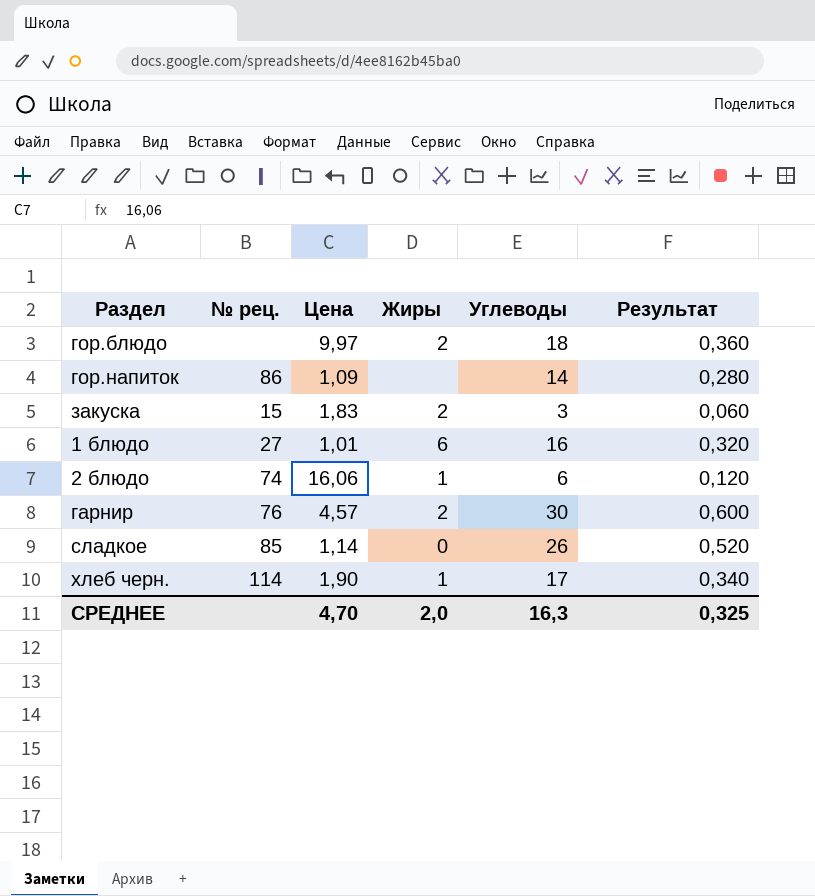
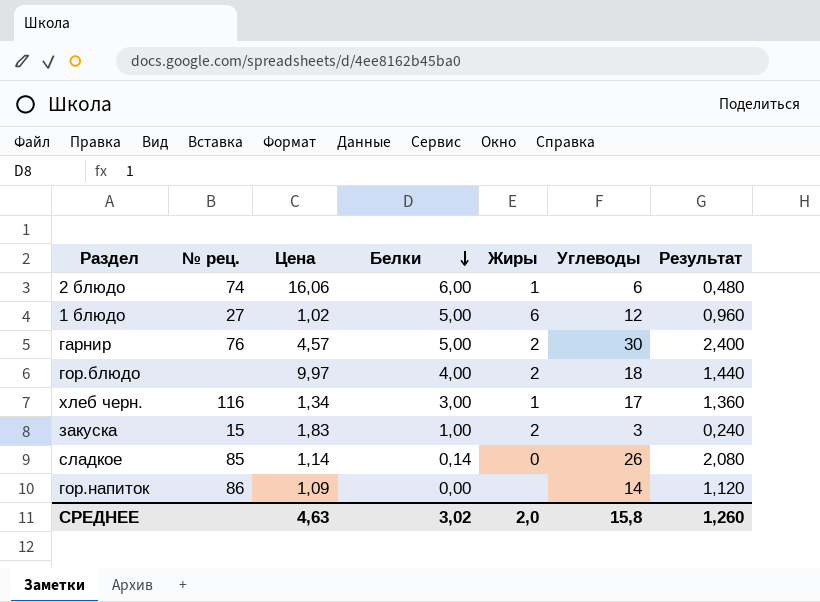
row order: none -> Белки descending
column Белки | position: none -> 4
column Результат | formula: [Углеводы] * 0,02 -> [Углеводы] * 0,08
1 блюдо | Цена: 1,01 -> 1,02
1 блюдо | Углеводы: 16 -> 12
хлеб черн. | № рец.: 114 -> 116
хлеб черн. | Цена: 1,90 -> 1,34
СРЕДНЕЕ | Цена: 4,70 -> 4,63
СРЕДНЕЕ | Углеводы: 16,3 -> 15,8
СРЕДНЕЕ | Результат: 0,325 -> 1,260

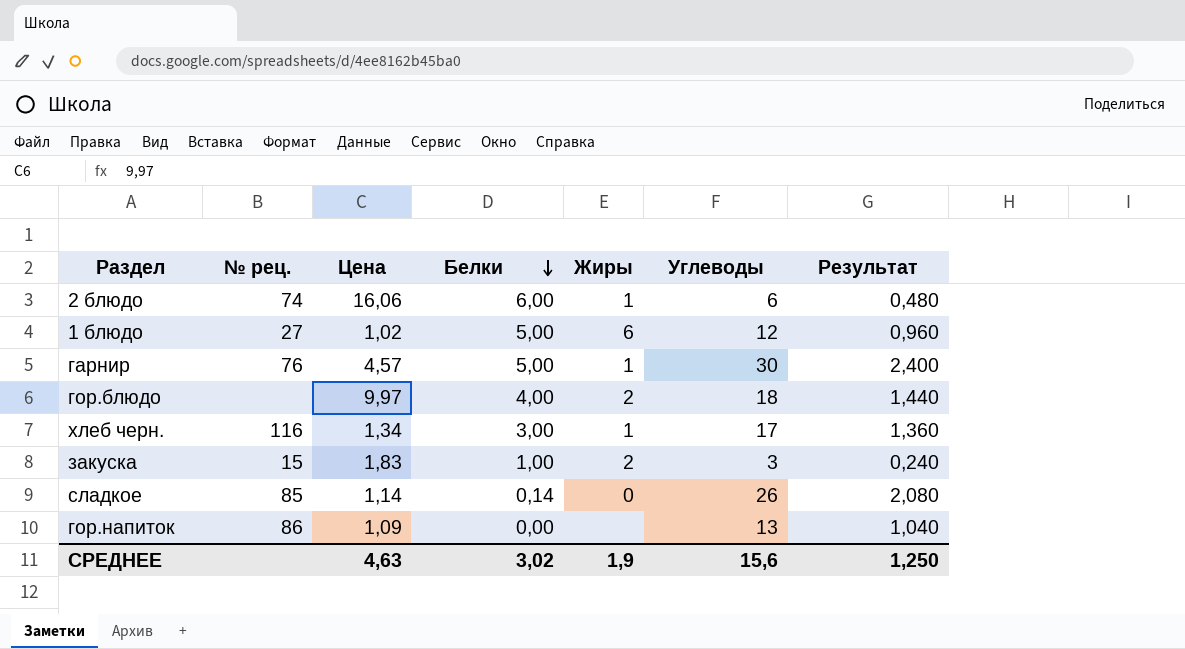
гарнир | Жиры: 2 -> 1
гор.напиток | Углеводы: 14 -> 13
гор.напиток | Результат: 1,120 -> 1,040
СРЕДНЕЕ | Жиры: 2,0 -> 1,9
СРЕДНЕЕ | Углеводы: 15,8 -> 15,6
СРЕДНЕЕ | Результат: 1,260 -> 1,250

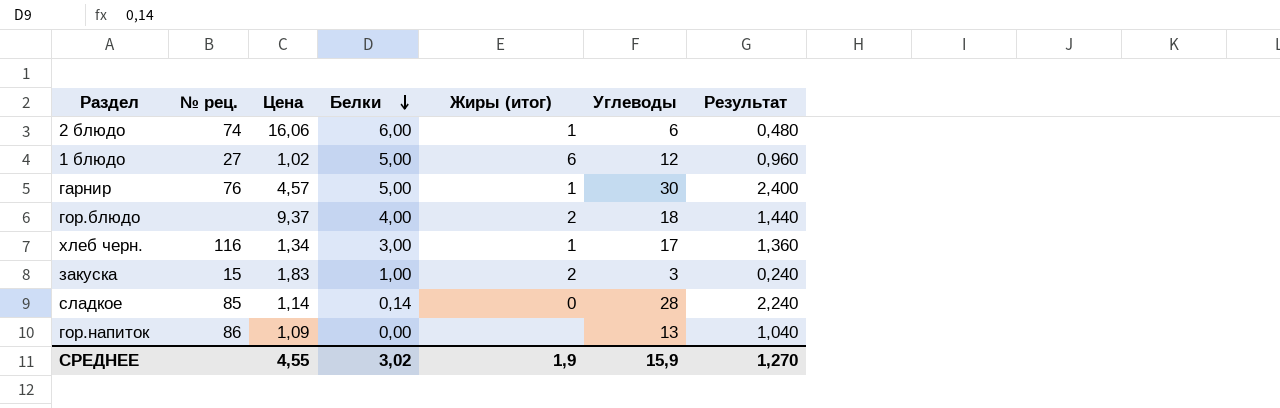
column name: Жиры -> Жиры (итог)
гор.блюдо | Цена: 9,97 -> 9,37
сладкое | Углеводы: 26 -> 28
сладкое | Результат: 2,080 -> 2,240
СРЕДНЕЕ | Цена: 4,63 -> 4,55
СРЕДНЕЕ | Углеводы: 15,6 -> 15,9
СРЕДНЕЕ | Результат: 1,250 -> 1,270

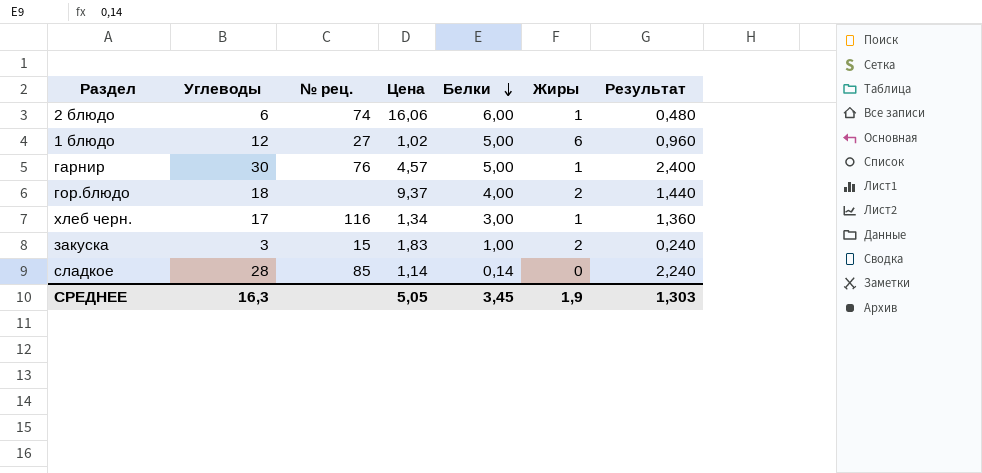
column Углеводы | position: 6 -> 2
column name: Жиры (итог) -> Жиры
row гор.напиток: 86 | 1,09 | 0,00 | none | 13 | 1,040 -> none
СРЕДНЕЕ | Углеводы: 15,9 -> 16,3
СРЕДНЕЕ | Цена: 4,55 -> 5,05
СРЕДНЕЕ | Белки: 3,02 -> 3,45
СРЕДНЕЕ | Результат: 1,270 -> 1,303

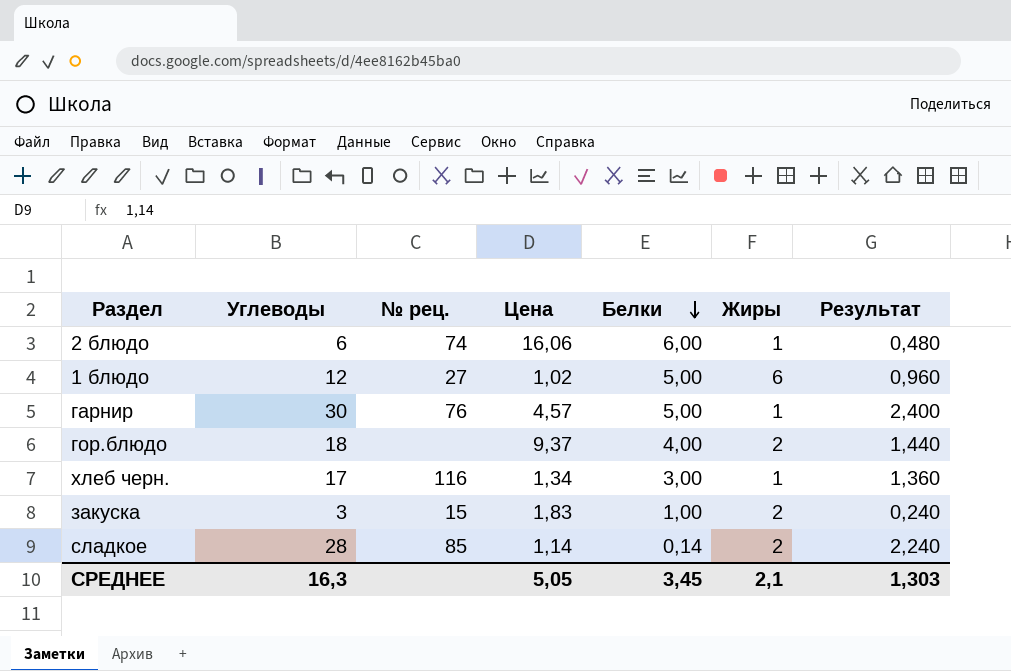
сладкое | Жиры: 0 -> 2
СРЕДНЕЕ | Жиры: 1,9 -> 2,1

